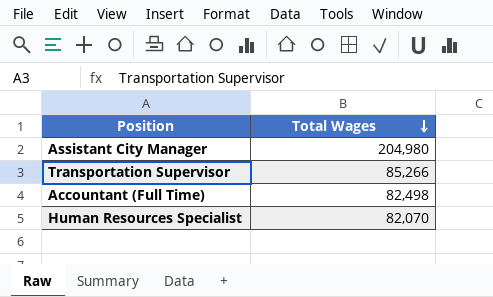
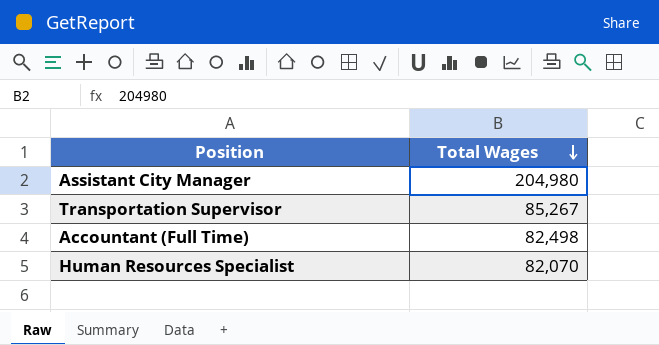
Transportation Supervisor | Total Wages: 85,266 -> 85,267

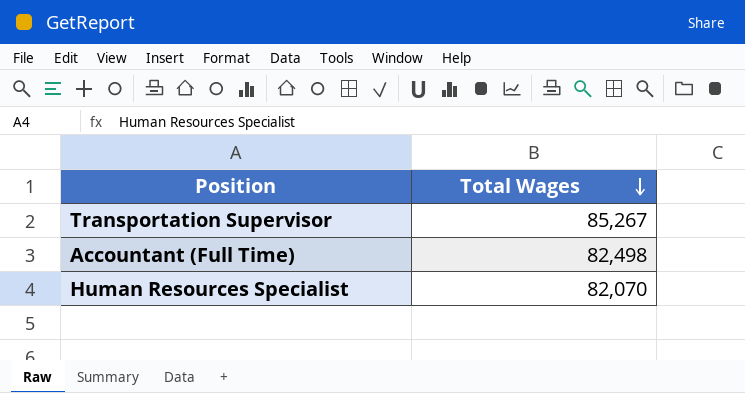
row Assistant City Manager: 204,980 -> none

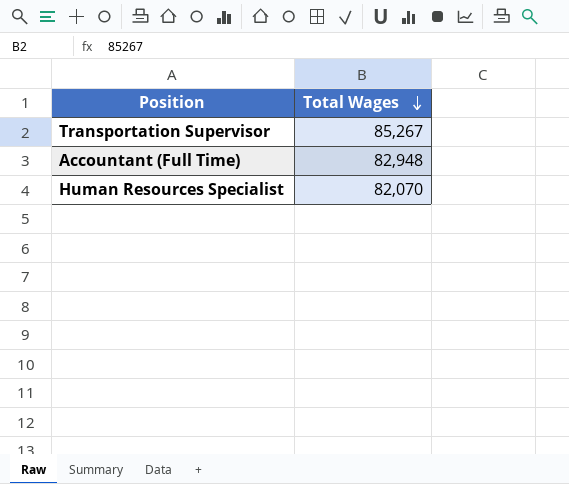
Accountant (Full Time) | Total Wages: 82,498 -> 82,948

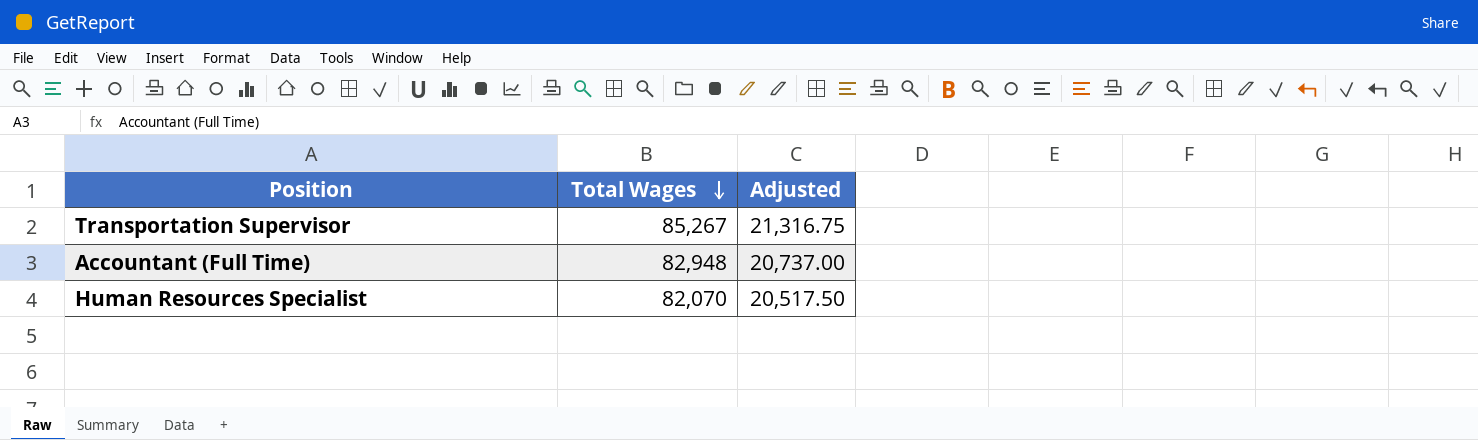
column Adjusted | formula: none -> [Total Wages] * 0.25

